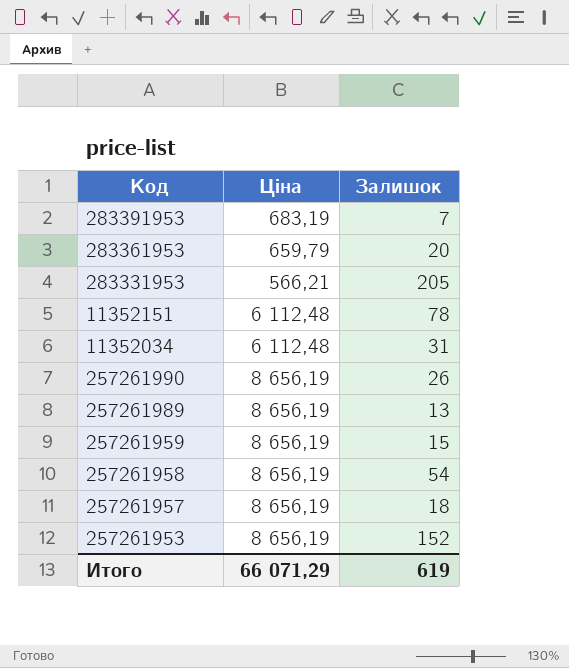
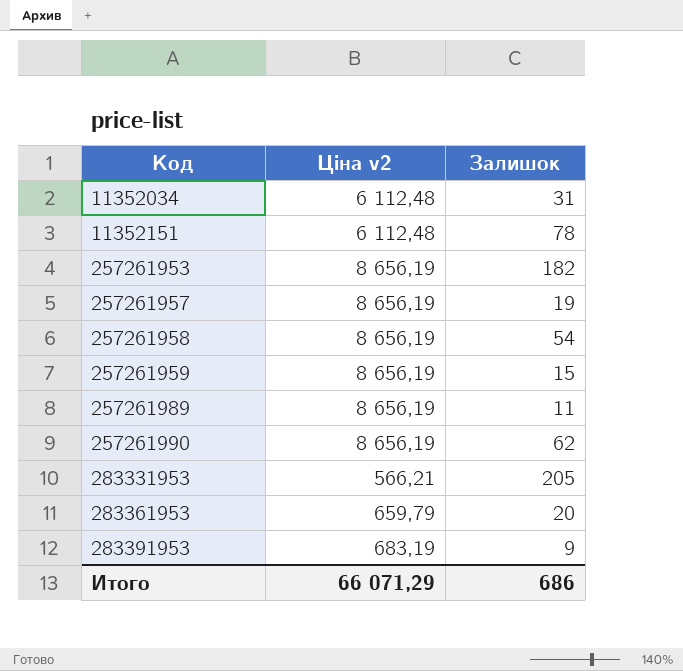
row order: none -> Код ascending
column name: Ціна -> Ціна v2
257261953 | Залишок: 152 -> 182
257261957 | Залишок: 18 -> 19
257261989 | Залишок: 13 -> 11
257261990 | Залишок: 26 -> 62
283391953 | Залишок: 7 -> 9
Итого | Залишок: 619 -> 686

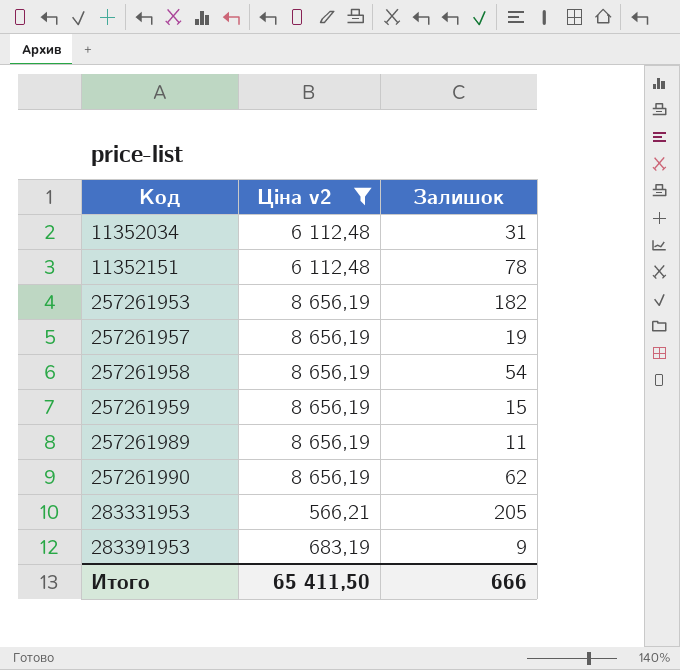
filter: none -> Ціна v2 != 659,79
Итого | Ціна v2: 66 071,29 -> 65 411,50
Итого | Залишок: 686 -> 666

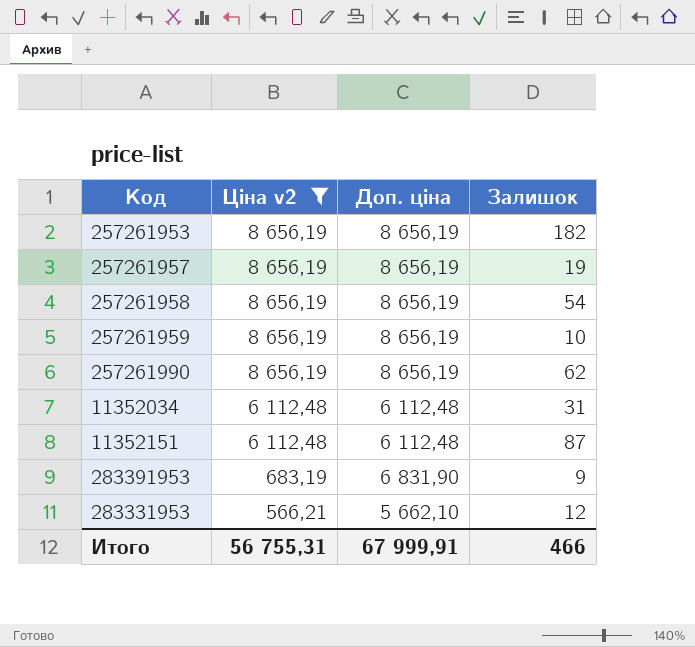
row order: Код ascending -> Ціна v2 descending
column Доп. ціна | position: none -> 3
row 257261989: 8 656,19 | 11 -> none
257261959 | Залишок: 15 -> 10
11352151 | Залишок: 78 -> 87
283331953 | Залишок: 205 -> 12
Итого | Ціна v2: 65 411,50 -> 56 755,31
Итого | Залишок: 666 -> 466

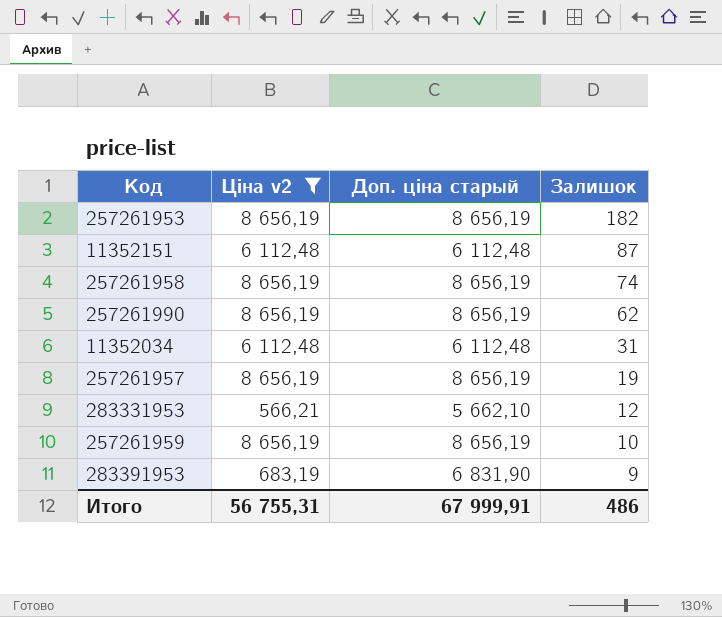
row order: Ціна v2 descending -> Залишок descending
column name: Доп. ціна -> Доп. ціна старый
257261958 | Залишок: 54 -> 74
Итого | Залишок: 466 -> 486

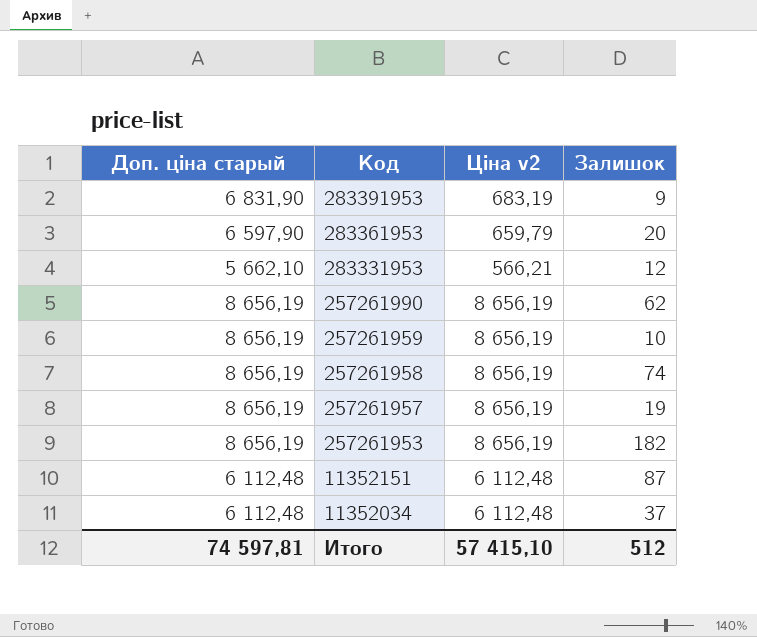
filter: Ціна v2 != 659,79 -> none
row order: Залишок descending -> Код descending
column Доп. ціна старый | position: 3 -> 1
11352034 | Залишок: 31 -> 37
Итого | Доп. ціна старый: 67 999,91 -> 74 597,81
Итого | Ціна v2: 56 755,31 -> 57 415,10
Итого | Залишок: 486 -> 512

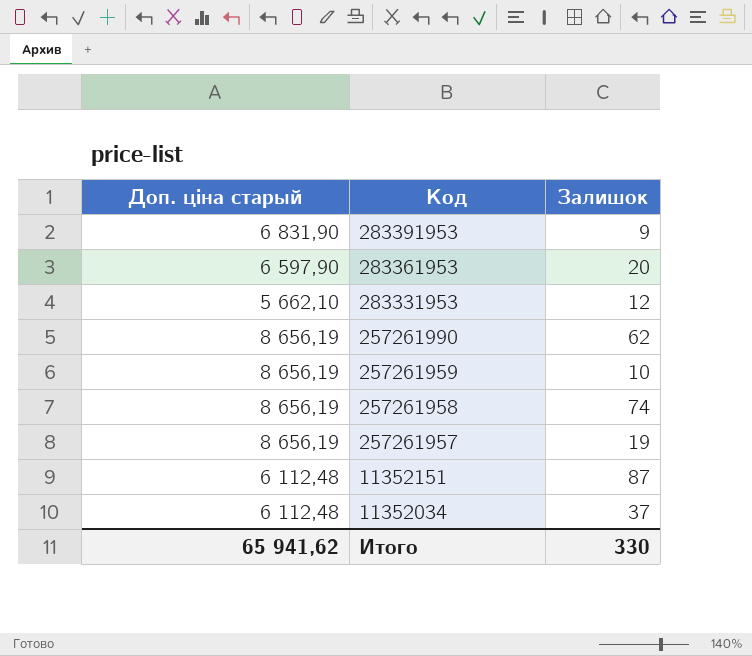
column Ціна v2 | position: 3 -> none
row 257261953: 8 656,19 | 8 656,19 | 182 -> none
Итого | Доп. ціна старый: 74 597,81 -> 65 941,62
Итого | Залишок: 512 -> 330

